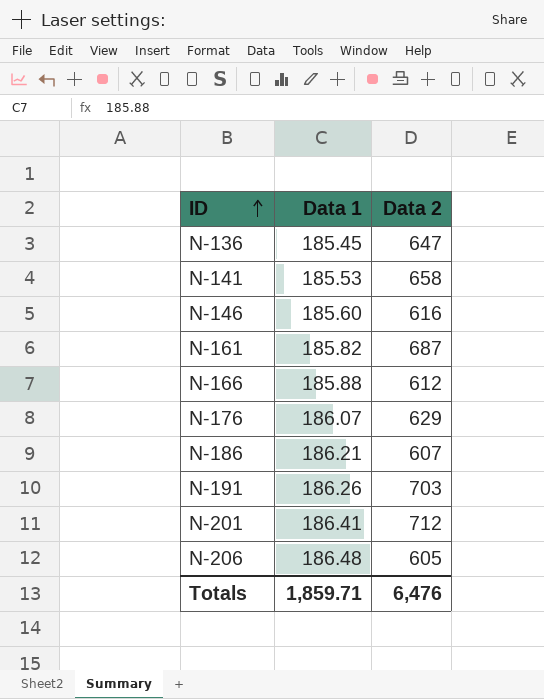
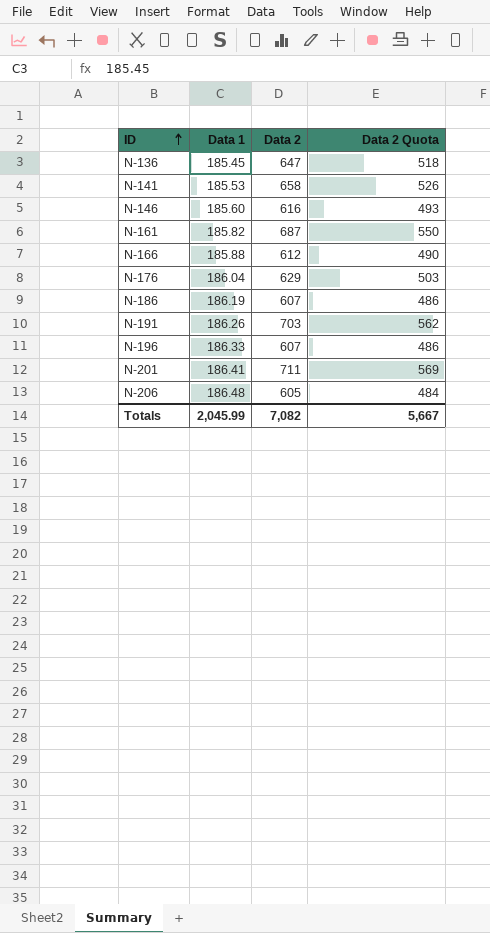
column Data 2 Quota | formula: none -> [Data 2] * 0.8
N-176 | Data 1: 186.07 -> 186.04
N-186 | Data 1: 186.21 -> 186.19
row N-196: none -> 186.33 | 607 | 486
N-201 | Data 2: 712 -> 711
Totals | Data 1: 1,859.71 -> 2,045.99
Totals | Data 2: 6,476 -> 7,082

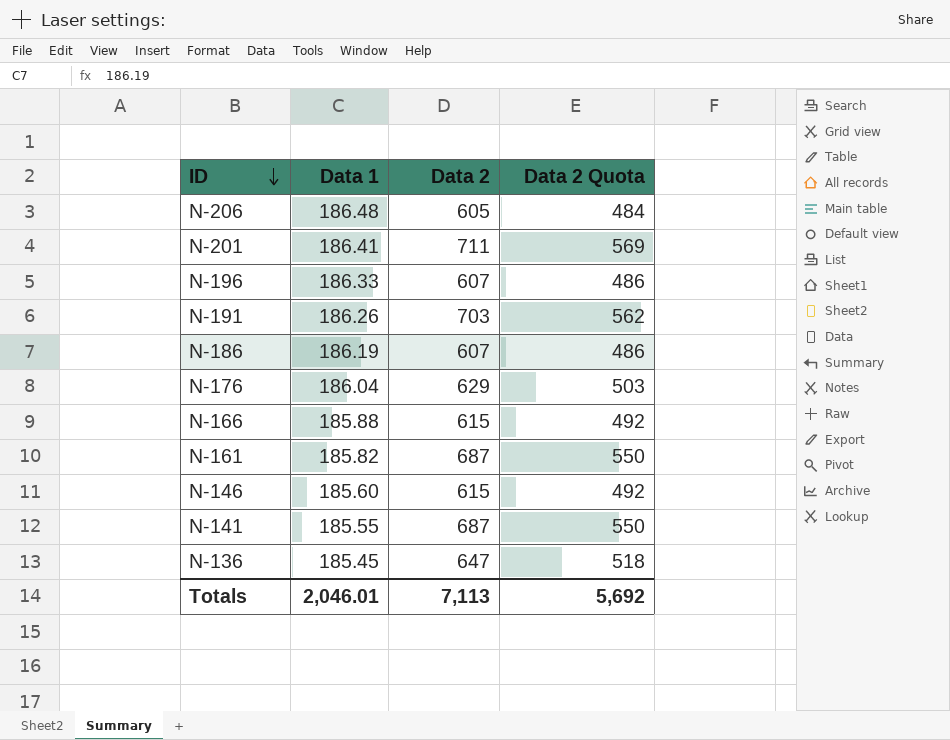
row order: ID ascending -> ID descending
N-166 | Data 2: 612 -> 615
N-166 | Data 2 Quota: 490 -> 492
N-146 | Data 2: 616 -> 615
N-146 | Data 2 Quota: 493 -> 492
N-141 | Data 1: 185.53 -> 185.55
N-141 | Data 2: 658 -> 687
N-141 | Data 2 Quota: 526 -> 550
Totals | Data 1: 2,045.99 -> 2,046.01
Totals | Data 2: 7,082 -> 7,113
Totals | Data 2 Quota: 5,667 -> 5,692

